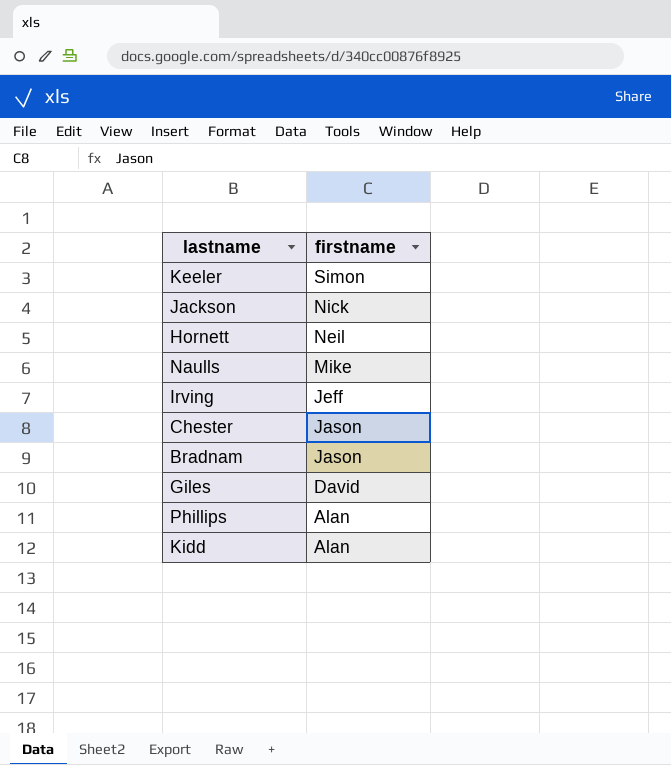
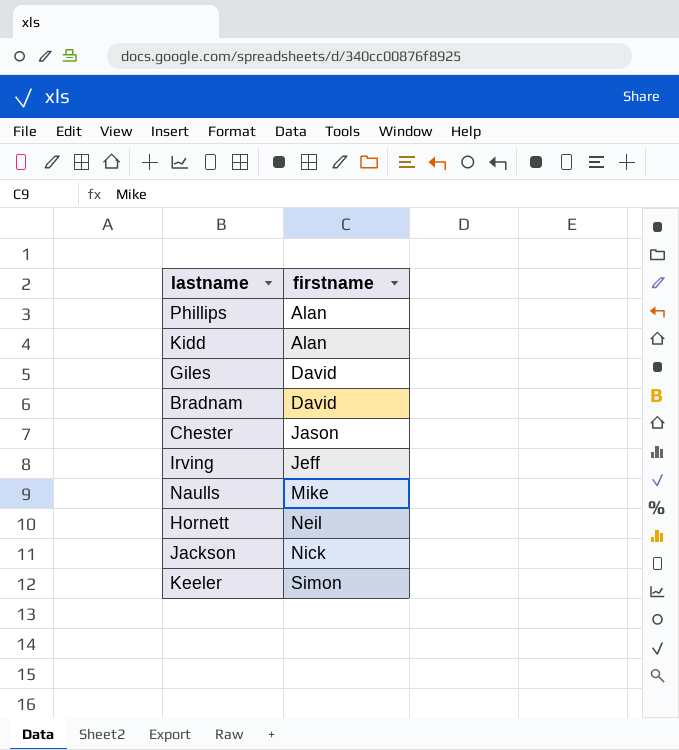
row order: firstname descending -> firstname ascending
Bradnam | firstname: Jason -> David

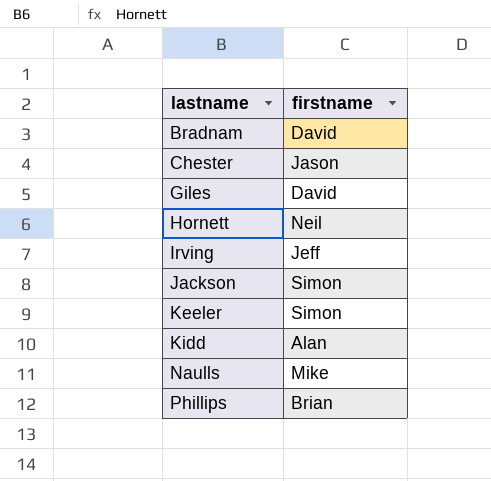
row order: firstname ascending -> lastname ascending
Jackson | firstname: Nick -> Simon
Phillips | firstname: Alan -> Brian

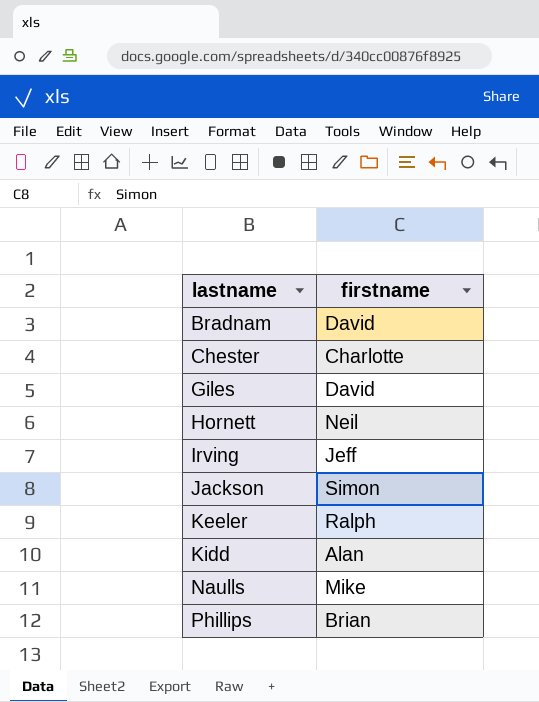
Chester | firstname: Jason -> Charlotte
Keeler | firstname: Simon -> Ralph

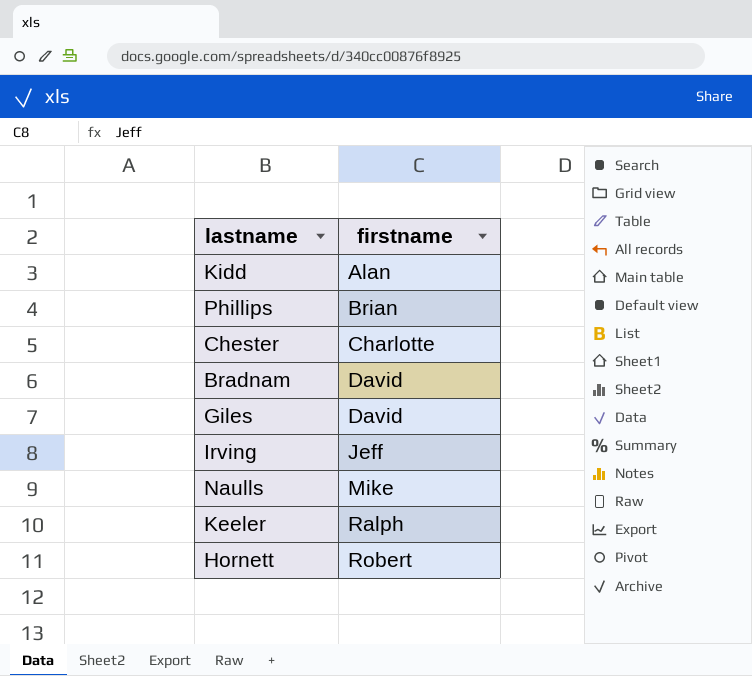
row order: lastname ascending -> firstname ascending
row Jackson: Simon -> none
Hornett | firstname: Neil -> Robert

